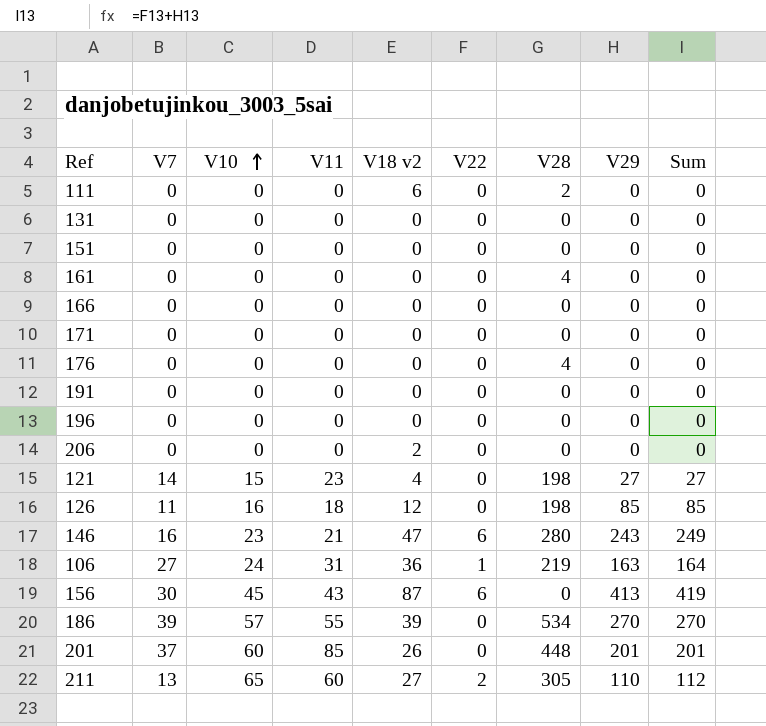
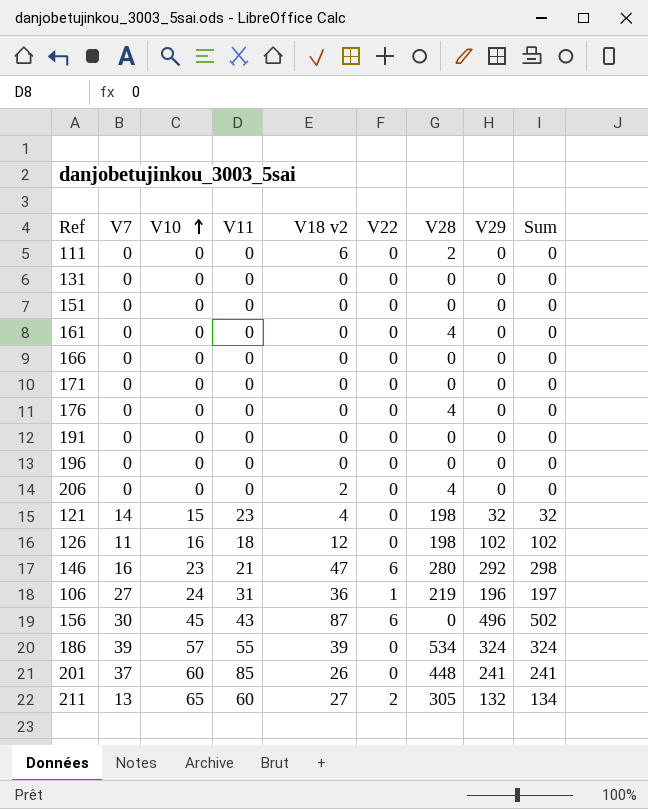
206 | V28: 0 -> 4
121 | V29: 27 -> 32
121 | Sum: 27 -> 32
126 | V29: 85 -> 102
126 | Sum: 85 -> 102
146 | V29: 243 -> 292
146 | Sum: 249 -> 298
106 | V29: 163 -> 196
106 | Sum: 164 -> 197
156 | V29: 413 -> 496
156 | Sum: 419 -> 502
186 | V29: 270 -> 324
186 | Sum: 270 -> 324
201 | V29: 201 -> 241
201 | Sum: 201 -> 241
211 | V29: 110 -> 132
211 | Sum: 112 -> 134

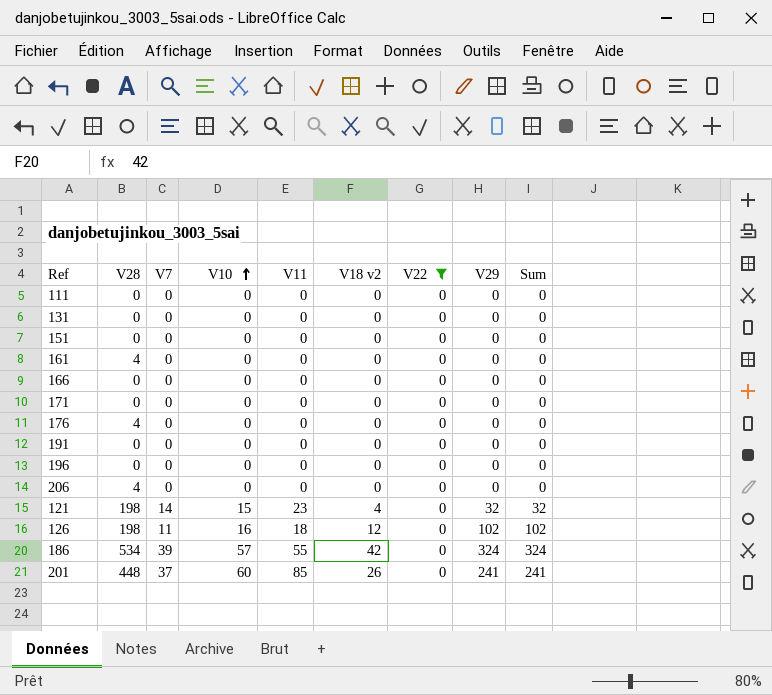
filter: none -> V22 = 0
column V28 | position: 7 -> 2
111 | V28: 2 -> 0
111 | V18 v2: 6 -> 0
206 | V18 v2: 2 -> 0
186 | V18 v2: 39 -> 42

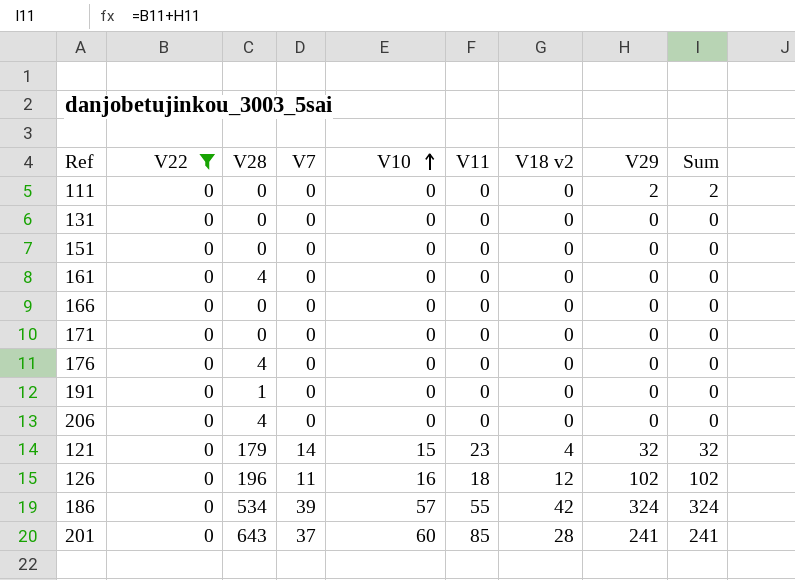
column V22 | position: 7 -> 2
row 196: 0 | 0 | 0 | 0 | 0 | 0 | 0 | 0 -> none
111 | V29: 0 -> 2
111 | Sum: 0 -> 2
191 | V28: 0 -> 1
121 | V28: 198 -> 179
126 | V28: 198 -> 196
201 | V28: 448 -> 643
201 | V18 v2: 26 -> 28

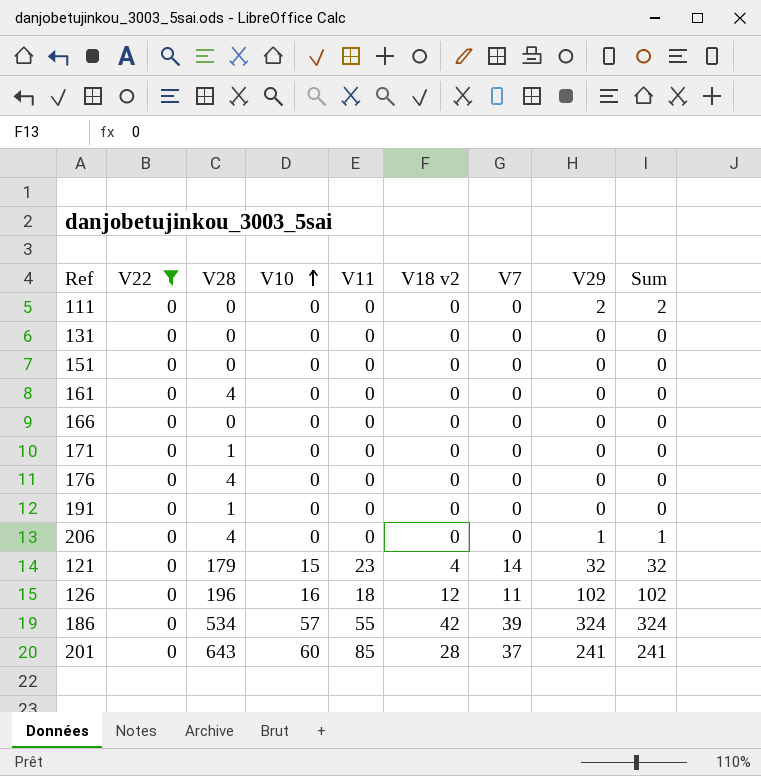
column V7 | position: 4 -> 7
171 | V28: 0 -> 1
206 | V29: 0 -> 1
206 | Sum: 0 -> 1

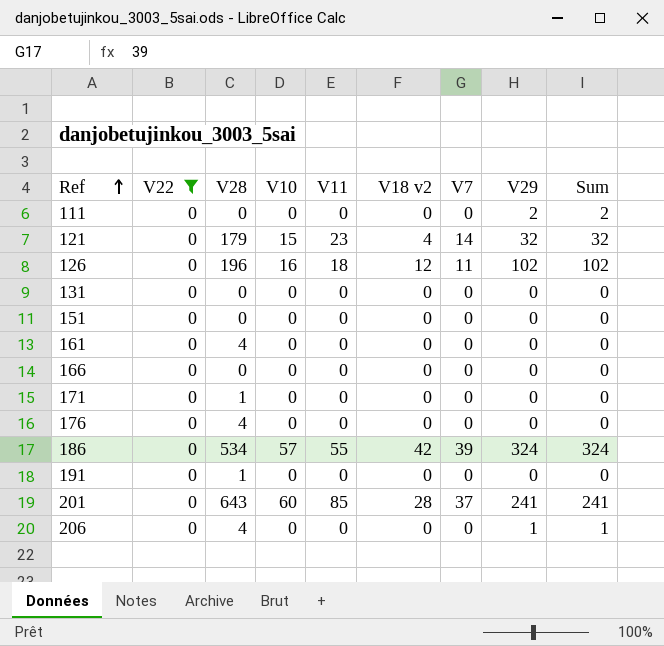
row order: V10 ascending -> Ref ascending

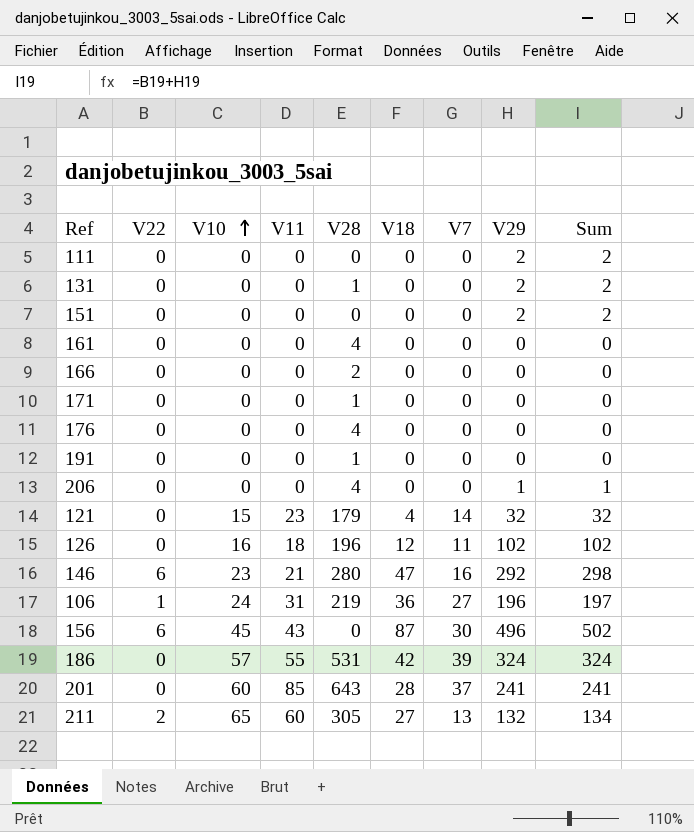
filter: V22 = 0 -> none
row order: Ref ascending -> V10 ascending
column V28 | position: 3 -> 5
column name: V18 v2 -> V18
131 | V28: 0 -> 1
131 | V29: 0 -> 2
131 | Sum: 0 -> 2
151 | V29: 0 -> 2
151 | Sum: 0 -> 2
166 | V28: 0 -> 2
186 | V28: 534 -> 531

